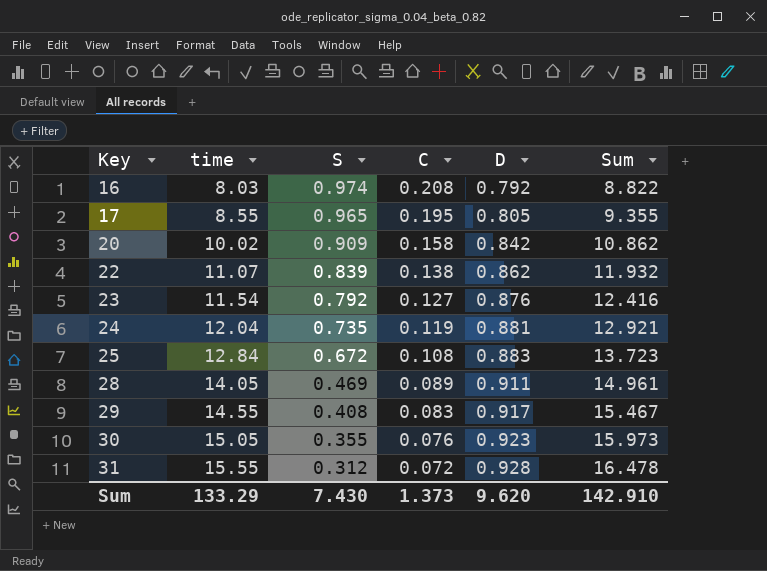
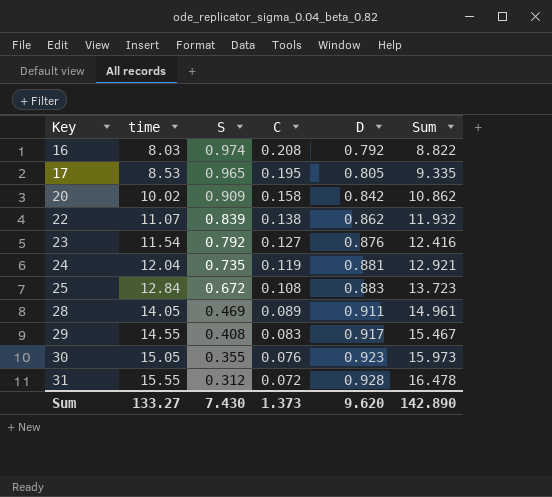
17 | time: 8.55 -> 8.53
17 | Sum: 9.355 -> 9.335
Sum | time: 133.29 -> 133.27
Sum | Sum: 142.910 -> 142.890

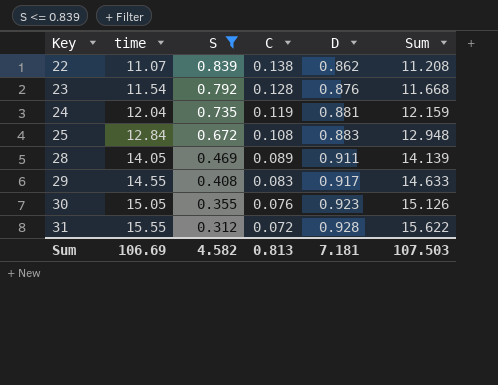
filter: none -> S <= 0.839
column Sum | formula: [time] + [D] -> [time] + [C]
23 | C: 0.127 -> 0.128
Sum | time: 133.27 -> 106.69
Sum | S: 7.430 -> 4.582
Sum | C: 1.373 -> 0.813
Sum | D: 9.620 -> 7.181
Sum | Sum: 142.890 -> 107.503

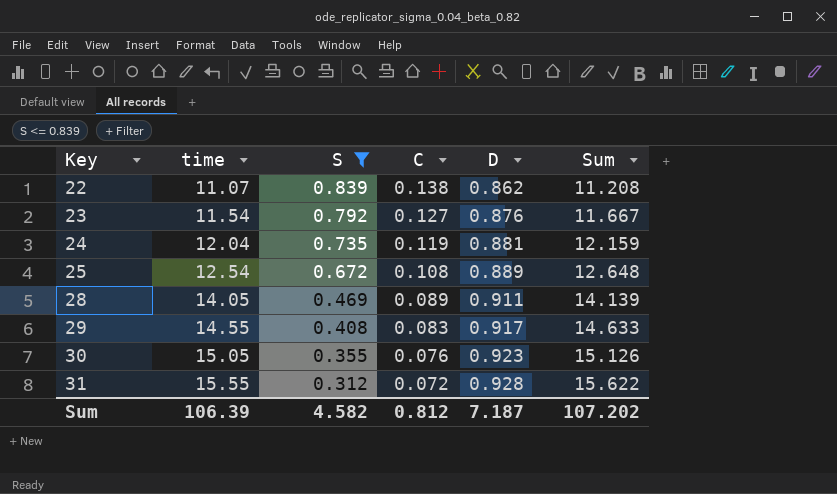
23 | C: 0.128 -> 0.127
23 | Sum: 11.668 -> 11.667
25 | time: 12.84 -> 12.54
25 | D: 0.883 -> 0.889
25 | Sum: 12.948 -> 12.648
Sum | time: 106.69 -> 106.39
Sum | C: 0.813 -> 0.812
Sum | D: 7.181 -> 7.187
Sum | Sum: 107.503 -> 107.202

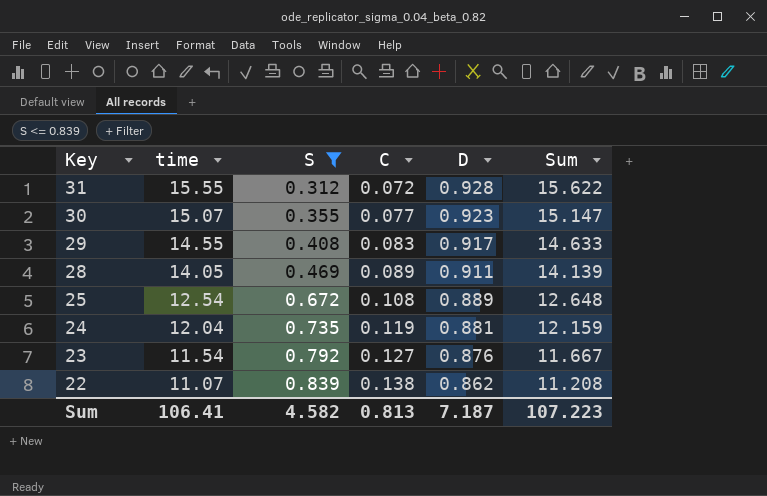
row order: Key ascending -> Key descending
30 | time: 15.05 -> 15.07
30 | C: 0.076 -> 0.077
30 | Sum: 15.126 -> 15.147
Sum | time: 106.39 -> 106.41
Sum | C: 0.812 -> 0.813
Sum | Sum: 107.202 -> 107.223

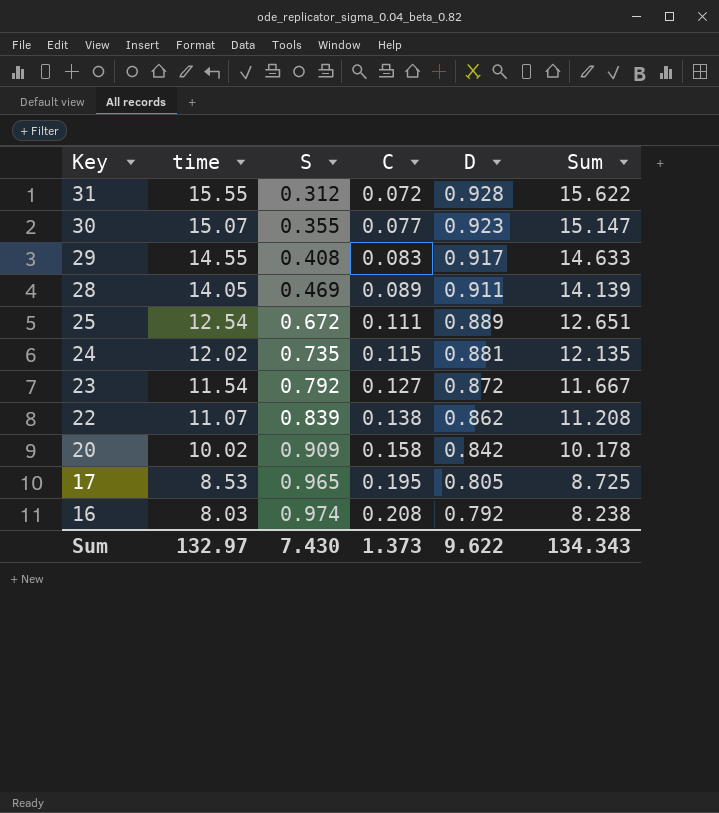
filter: S <= 0.839 -> none
25 | C: 0.108 -> 0.111
25 | Sum: 12.648 -> 12.651
24 | time: 12.04 -> 12.02
24 | C: 0.119 -> 0.115
24 | Sum: 12.159 -> 12.135
23 | D: 0.876 -> 0.872
Sum | time: 106.41 -> 132.97
Sum | S: 4.582 -> 7.430
Sum | C: 0.813 -> 1.373
Sum | D: 7.187 -> 9.622
Sum | Sum: 107.223 -> 134.343

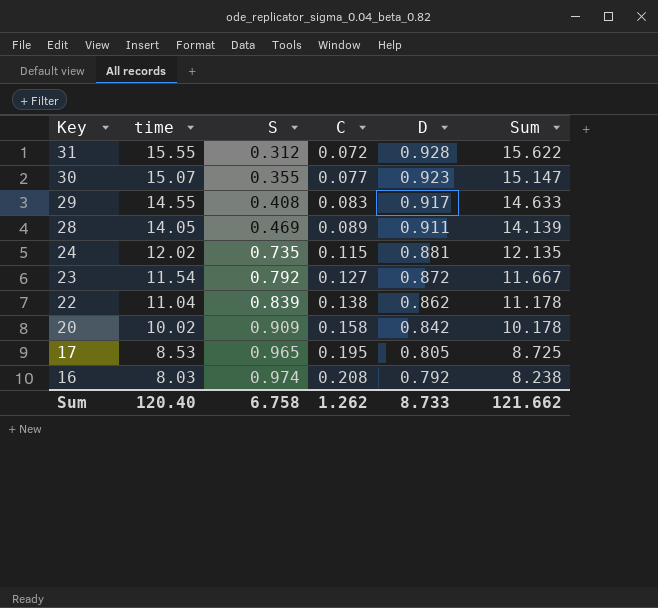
row 25: 12.54 | 0.672 | 0.111 | 0.889 | 12.651 -> none
22 | time: 11.07 -> 11.04
22 | Sum: 11.208 -> 11.178
Sum | time: 132.97 -> 120.40
Sum | S: 7.430 -> 6.758
Sum | C: 1.373 -> 1.262
Sum | D: 9.622 -> 8.733
Sum | Sum: 134.343 -> 121.662

